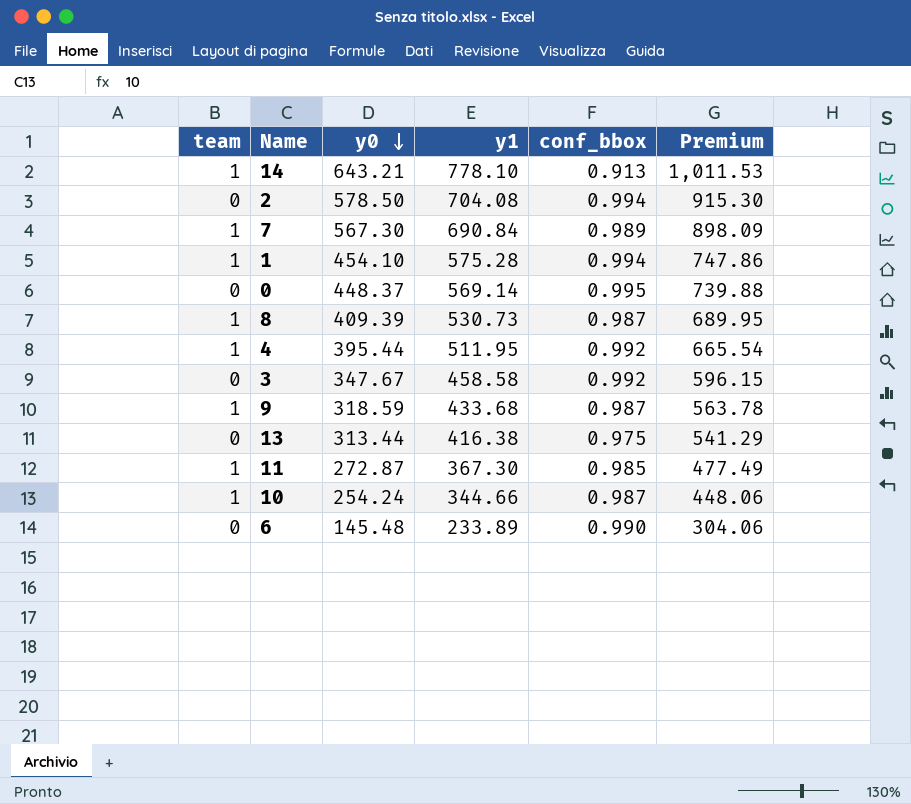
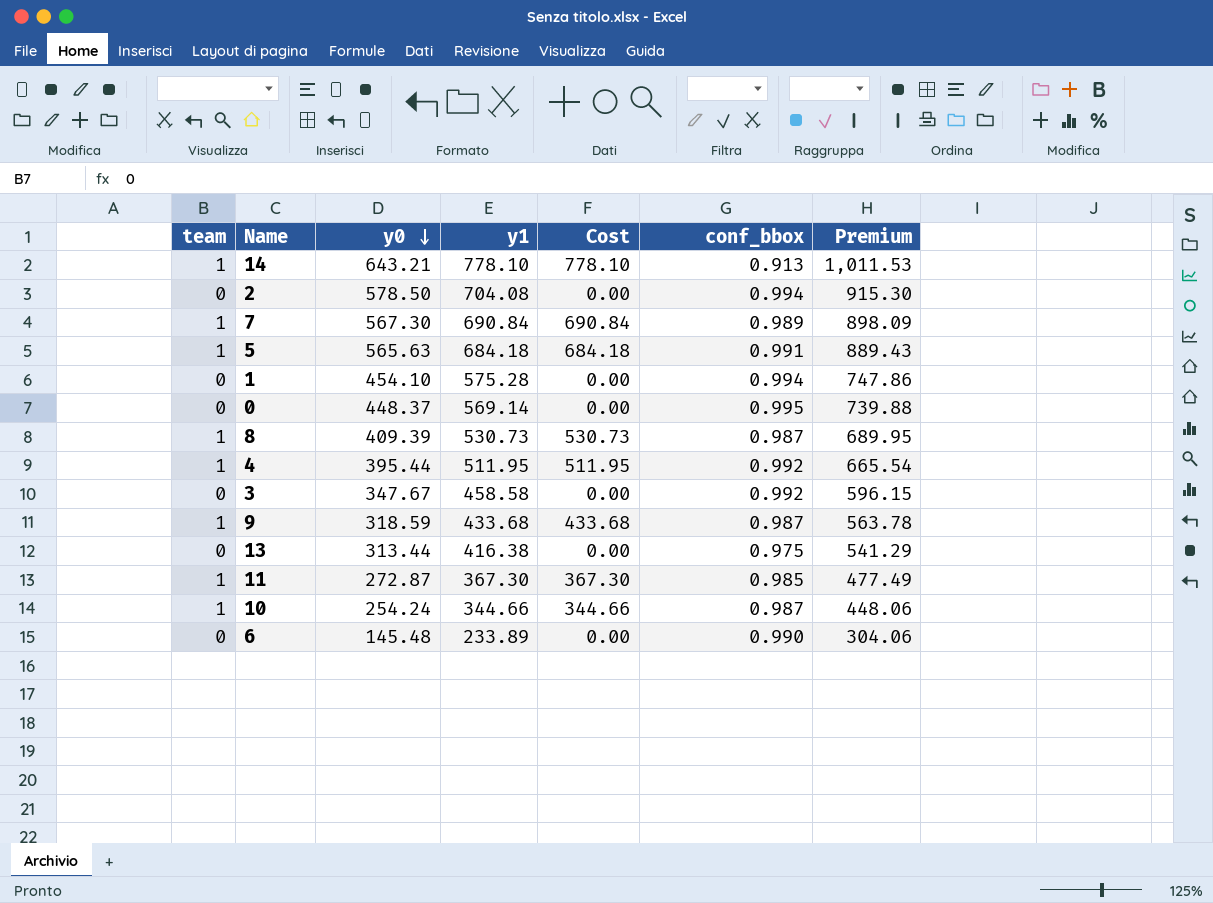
column Cost | formula: none -> [team] * [y1]
row 5: none -> 1 | 565.63 | 684.18 | 684.18 | 0.991 | 889.43
1 | team: 1 -> 0

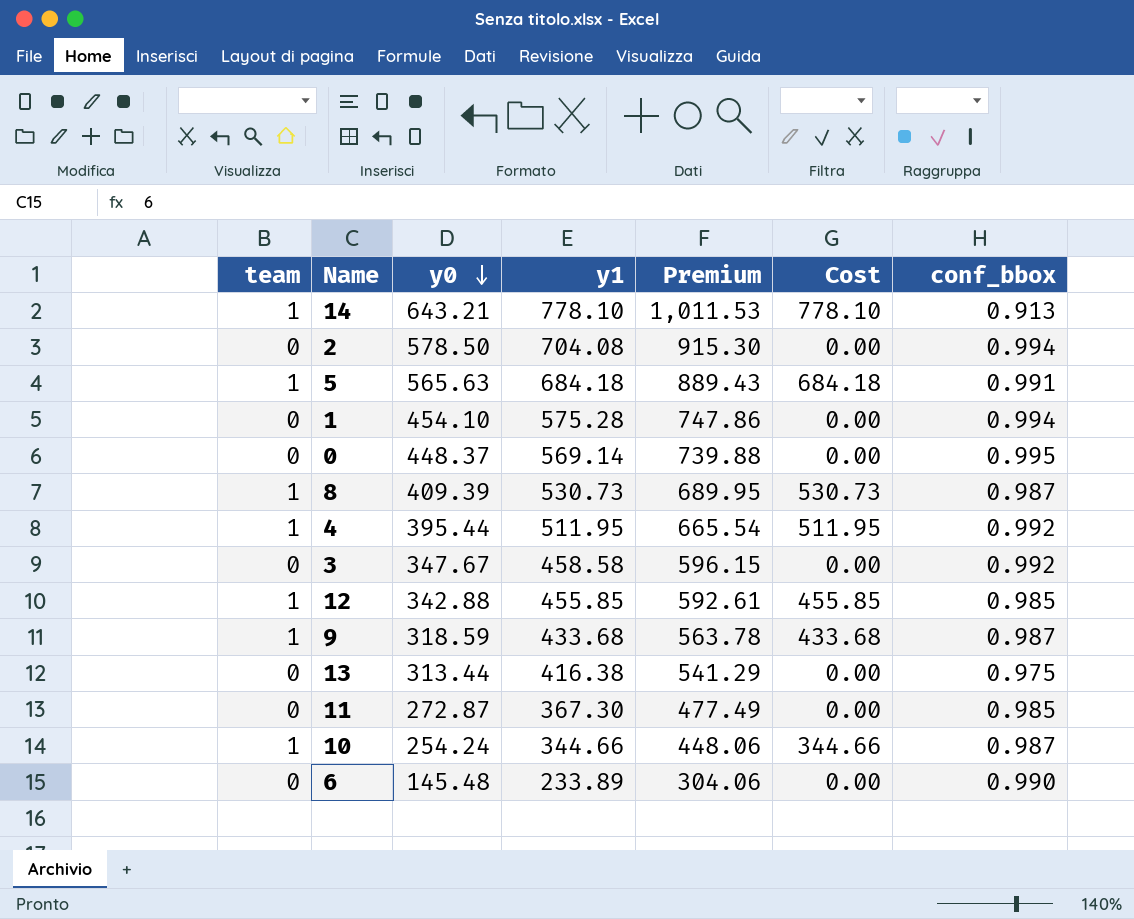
column Premium | position: 7 -> 5
row 7: 1 | 567.30 | 690.84 | 690.84 | 0.989 | 898.09 -> none
row 12: none -> 1 | 342.88 | 455.85 | 592.61 | 455.85 | 0.985
11 | team: 1 -> 0
11 | Cost: 367.30 -> 0.00

